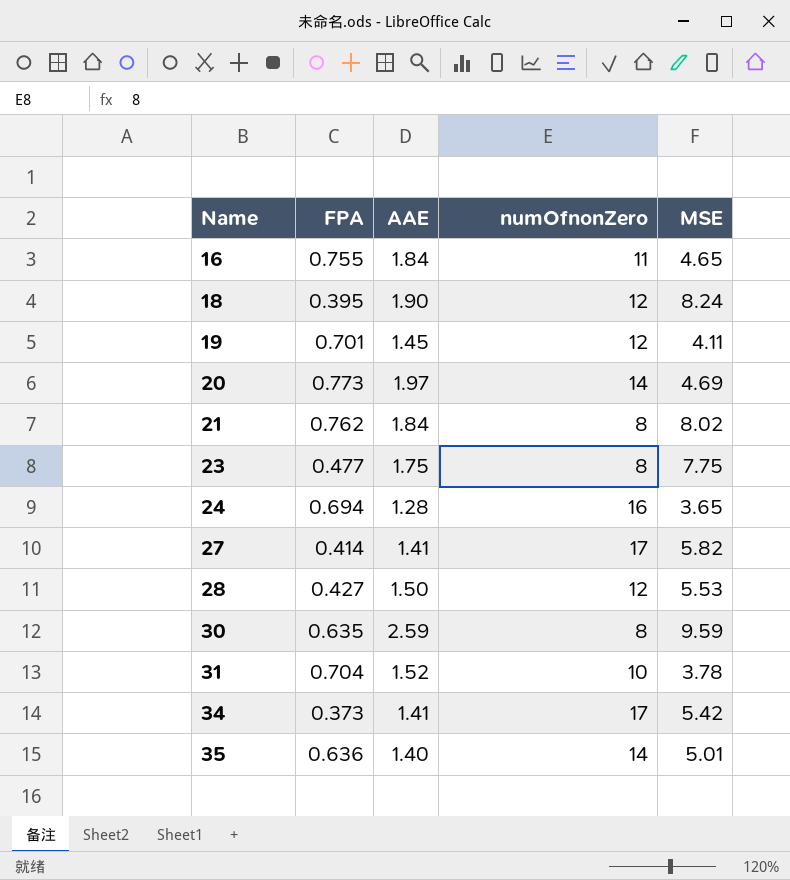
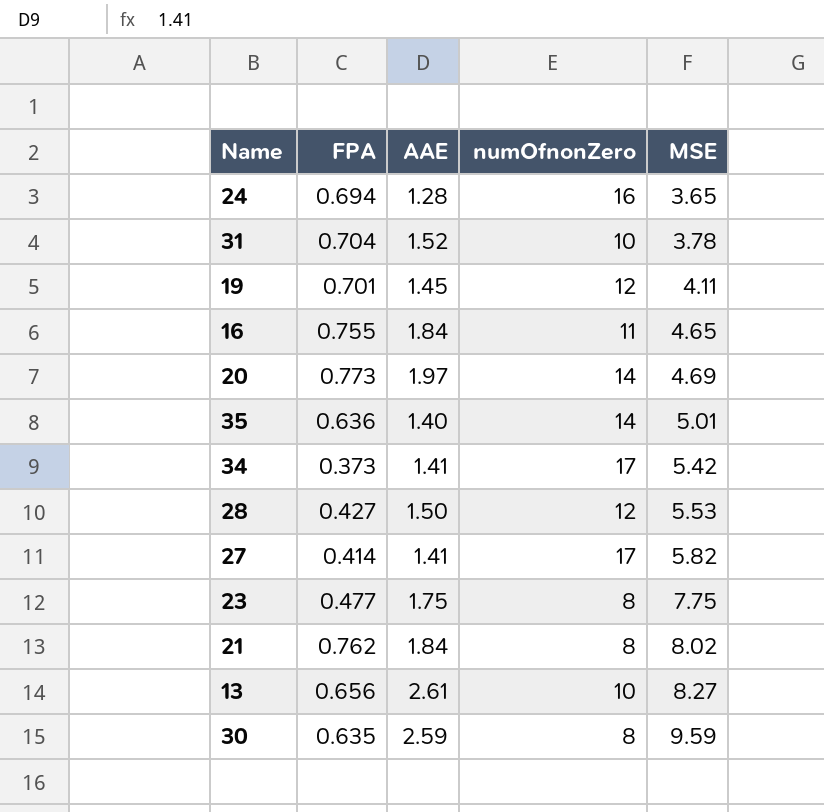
row order: Name ascending -> MSE ascending
row 18: 0.395 | 1.90 | 12 | 8.24 -> none
row 13: none -> 0.656 | 2.61 | 10 | 8.27

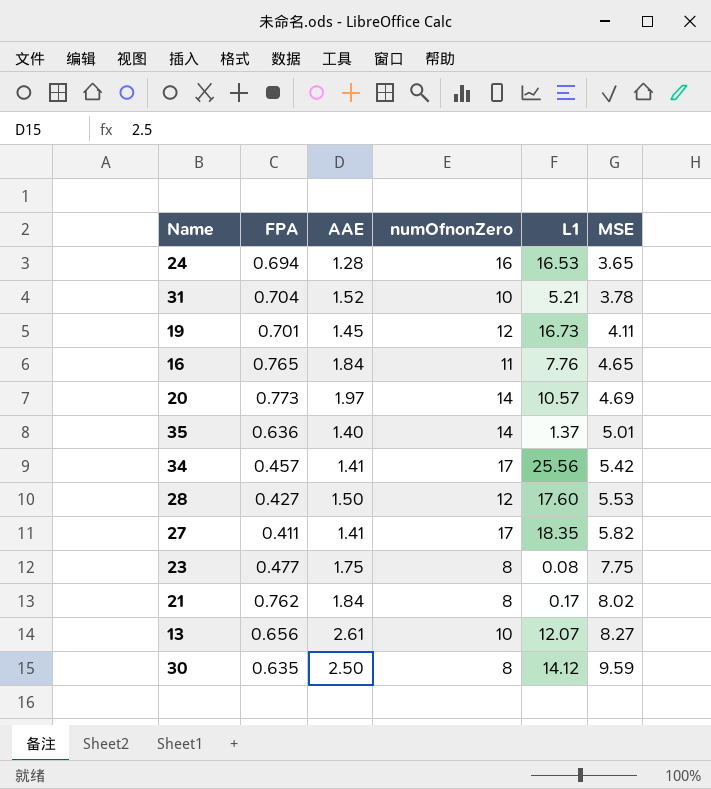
column L1 | position: none -> 5
16 | FPA: 0.755 -> 0.765
34 | FPA: 0.373 -> 0.457
27 | FPA: 0.414 -> 0.411
30 | AAE: 2.59 -> 2.50

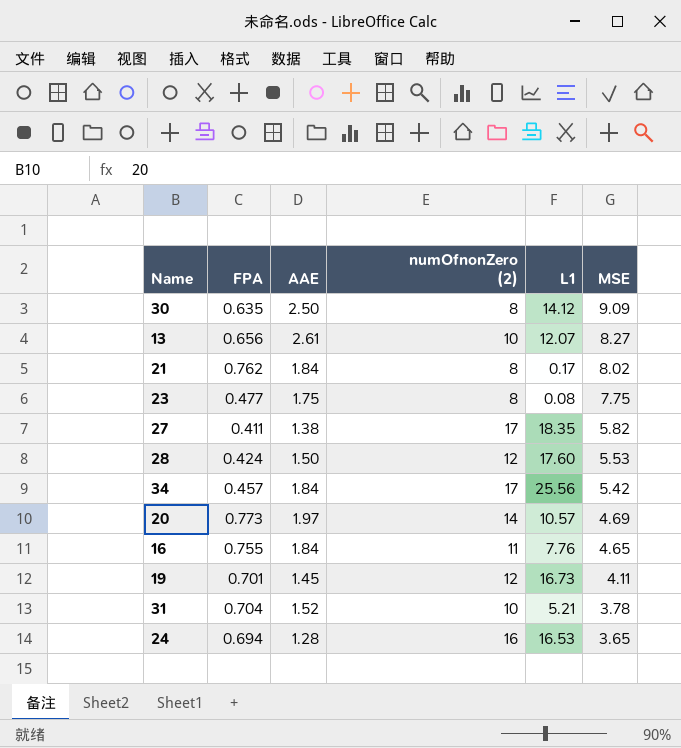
row order: MSE ascending -> MSE descending
column name: numOfnonZero -> numOfnonZero (2)
row 35: 0.636 | 1.40 | 14 | 1.37 | 5.01 -> none
30 | MSE: 9.59 -> 9.09
27 | AAE: 1.41 -> 1.38
28 | FPA: 0.427 -> 0.424
34 | AAE: 1.41 -> 1.84
16 | FPA: 0.765 -> 0.755

